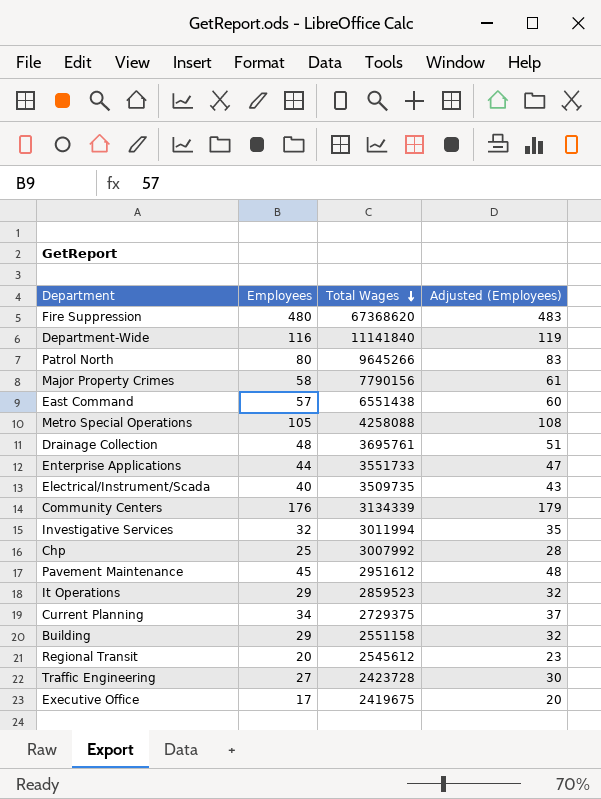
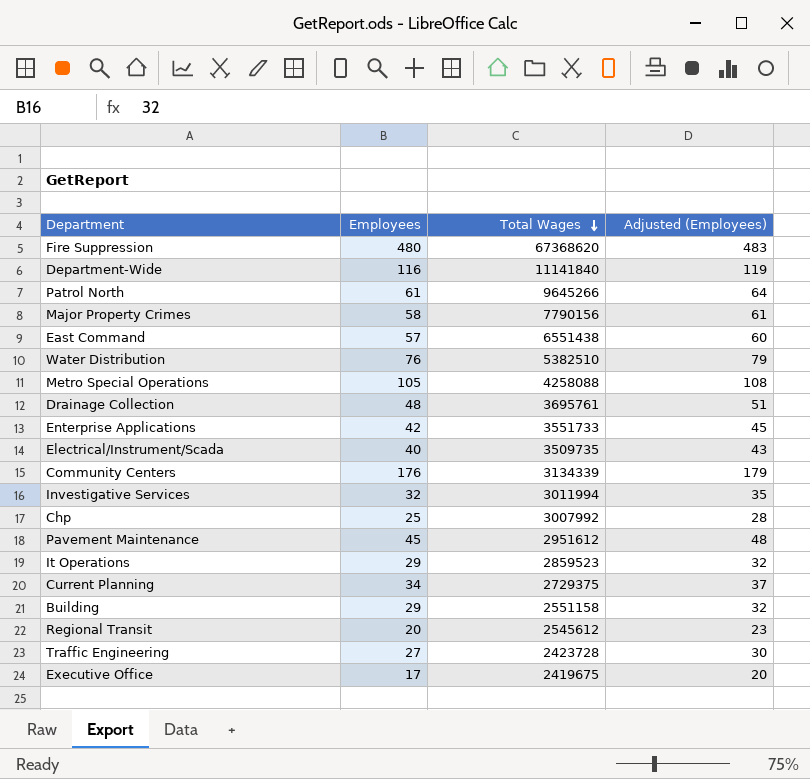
Patrol North | Employees: 80 -> 61
Patrol North | Adjusted (Employees): 83 -> 64
row Water Distribution: none -> 76 | 5382510 | 79
Enterprise Applications | Employees: 44 -> 42
Enterprise Applications | Adjusted (Employees): 47 -> 45

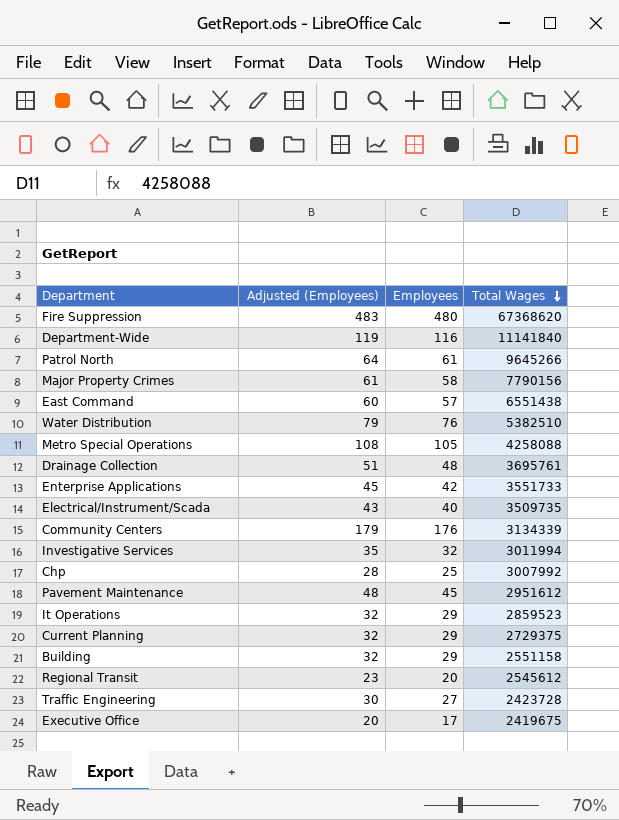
column Adjusted (Employees) | position: 4 -> 2
Current Planning | Adjusted (Employees): 37 -> 32
Current Planning | Employees: 34 -> 29

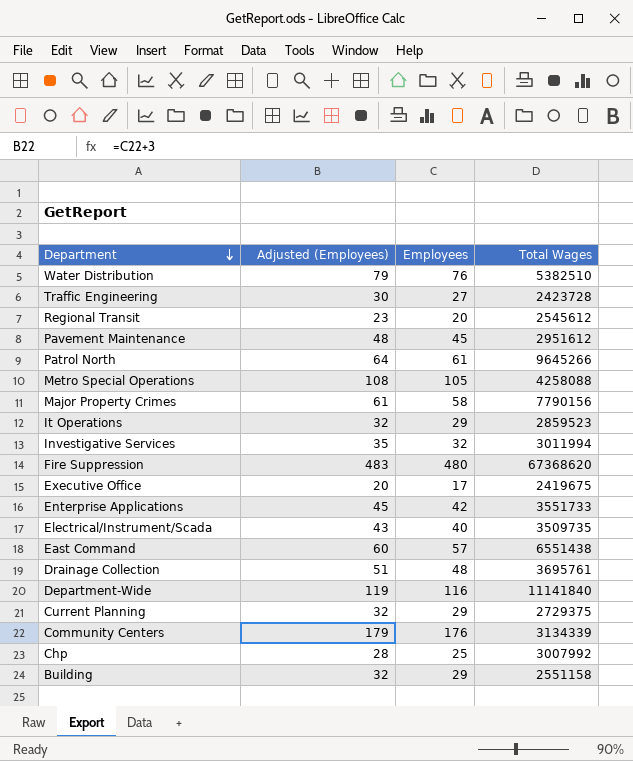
row order: Total Wages descending -> Department descending

